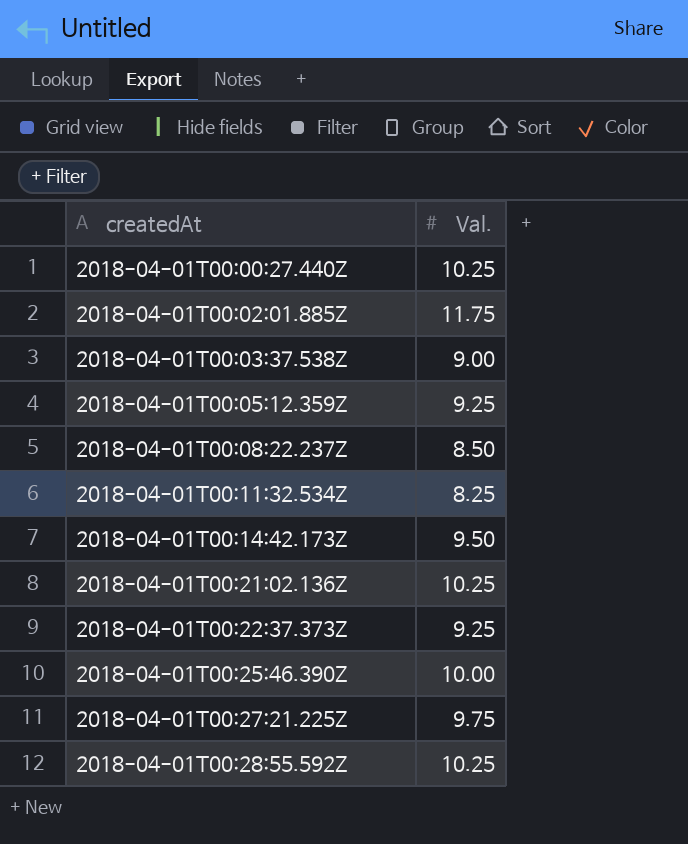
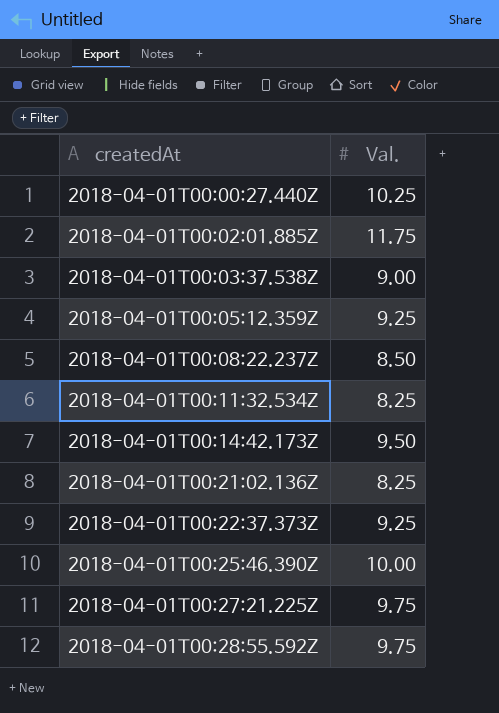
2018-04-01T00:21:02.136Z | Val.: 10.25 -> 8.25
2018-04-01T00:28:55.592Z | Val.: 10.25 -> 9.75

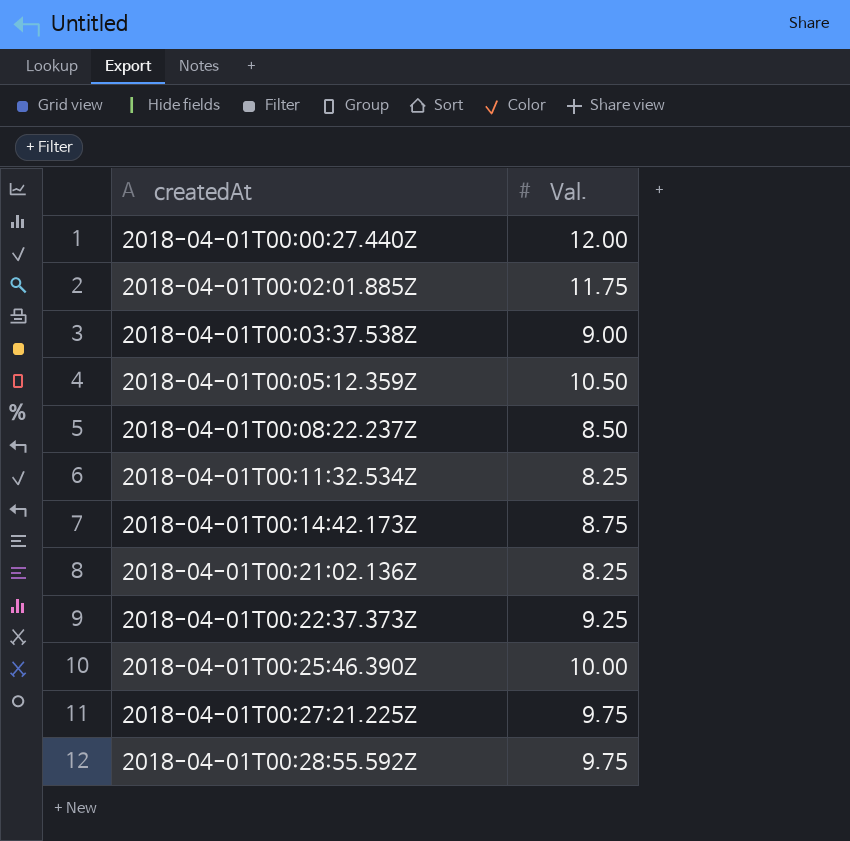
2018-04-01T00:00:27.440Z | Val.: 10.25 -> 12.00
2018-04-01T00:05:12.359Z | Val.: 9.25 -> 10.50
2018-04-01T00:14:42.173Z | Val.: 9.50 -> 8.75

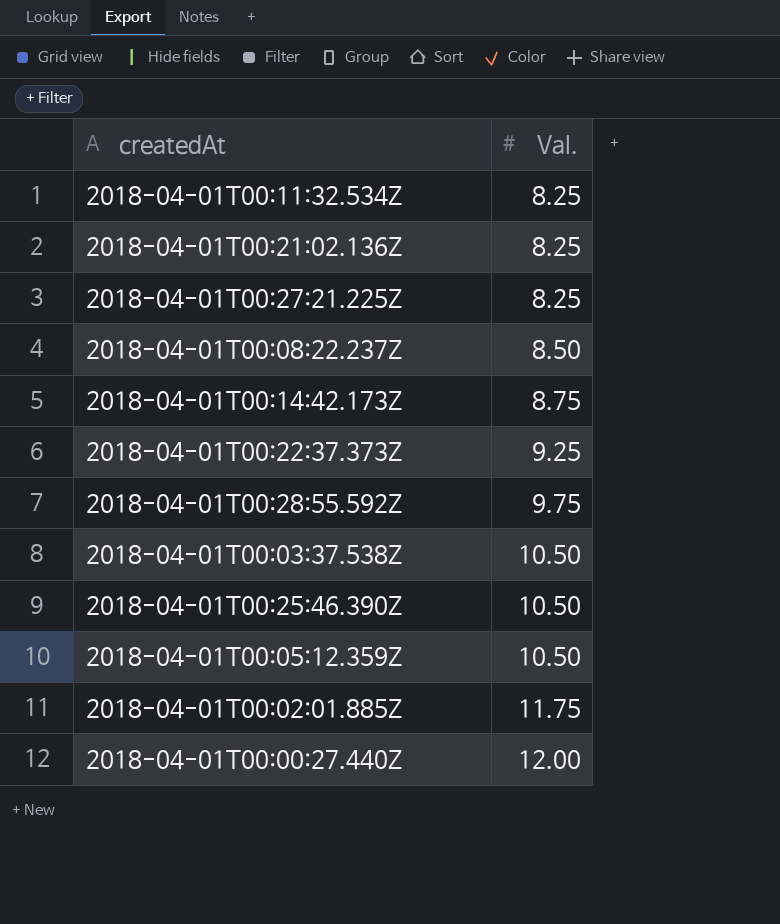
row order: createdAt ascending -> Val. ascending
2018-04-01T00:27:21.225Z | Val.: 9.75 -> 8.25
2018-04-01T00:03:37.538Z | Val.: 9.00 -> 10.50
2018-04-01T00:25:46.390Z | Val.: 10.00 -> 10.50

